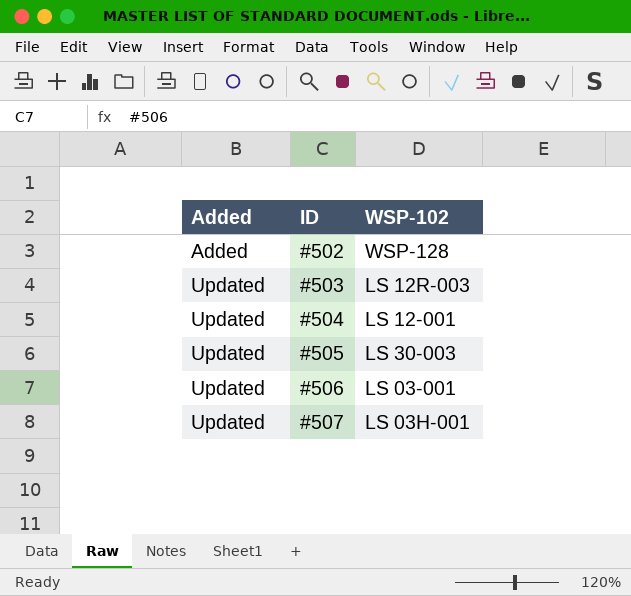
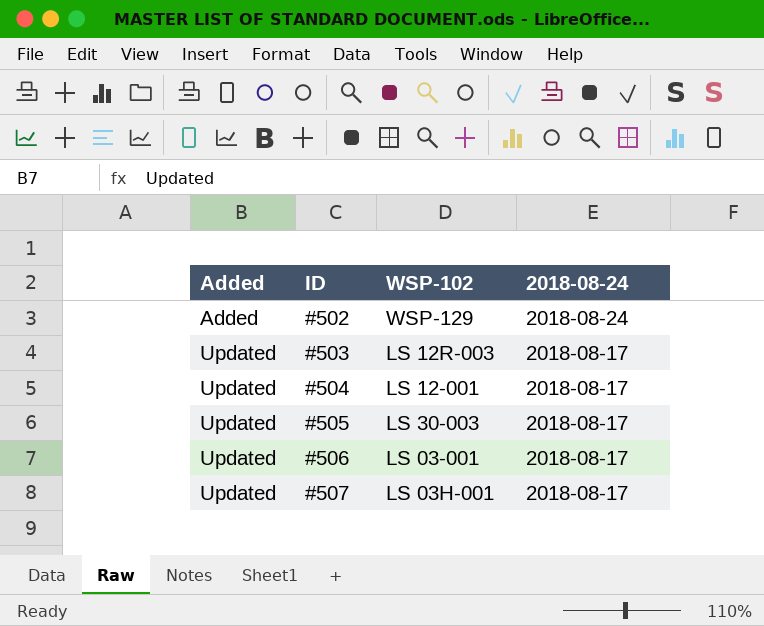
column 2018-08-24 | position: none -> 4
#502 | WSP-102: WSP-128 -> WSP-129

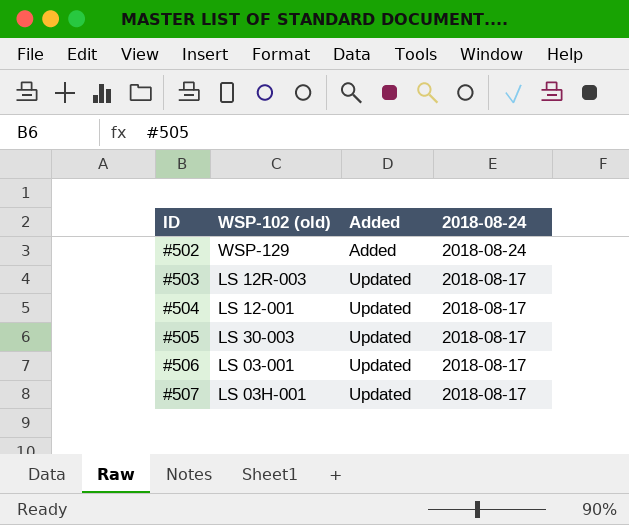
column name: WSP-102 -> WSP-102 (old)
column Added | position: 1 -> 3

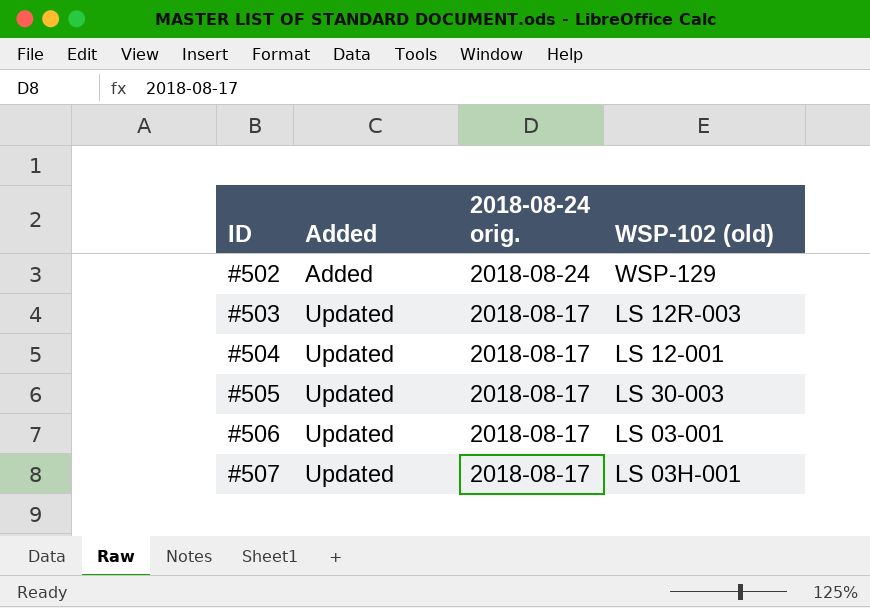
column name: 2018-08-24 -> 2018-08-24 orig.
column WSP-102 (old) | position: 2 -> 4

